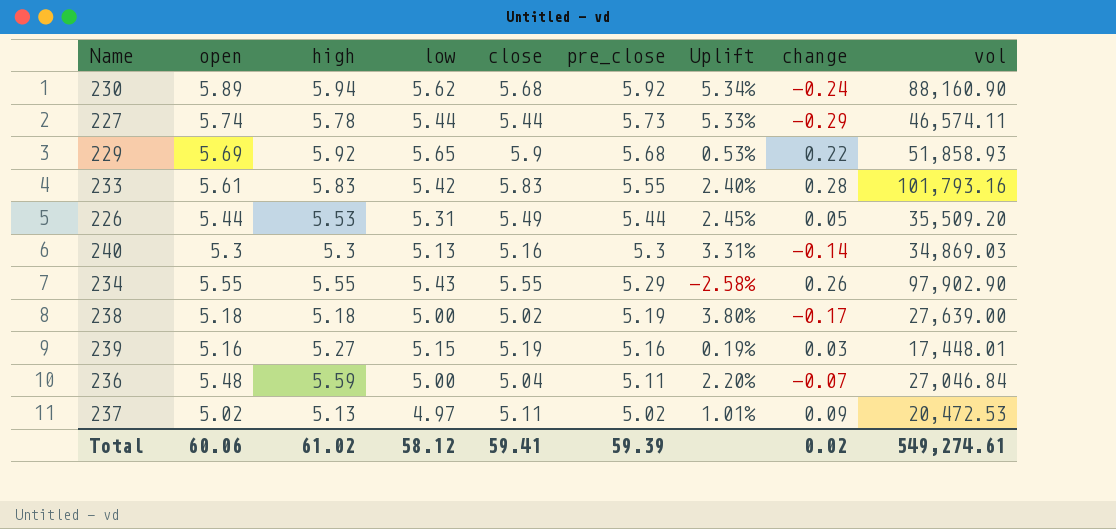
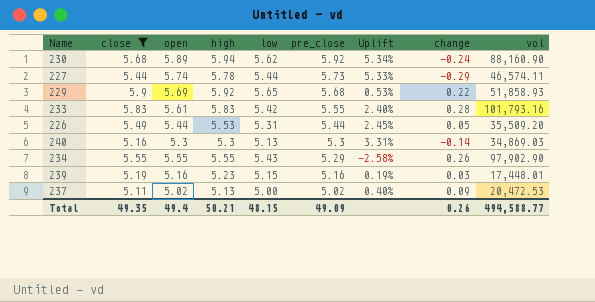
filter: none -> close >= 5.11
column close | position: 5 -> 2
239 | high: 5.27 -> 5.23
237 | low: 4.97 -> 5.00
237 | Uplift: 1.01% -> 0.40%
Total | close: 59.41 -> 49.35
Total | open: 60.06 -> 49.4
Total | high: 61.02 -> 50.21
Total | low: 58.12 -> 48.15
Total | pre_close: 59.39 -> 49.09
Total | change: 0.02 -> 0.26
Total | vol: 549,274.61 -> 494,588.77

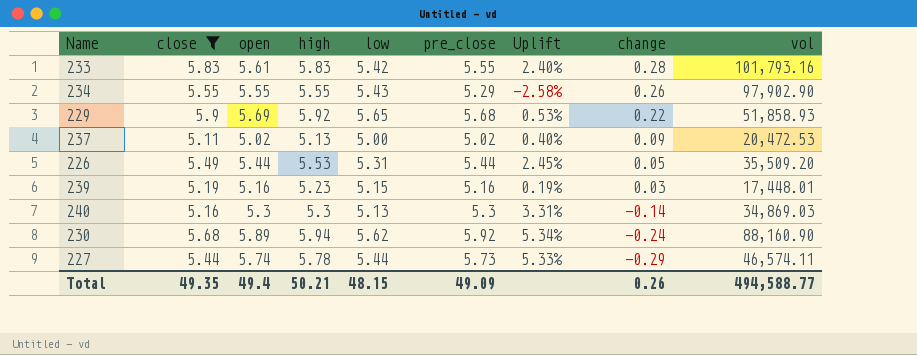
row order: pre_close descending -> change descending

